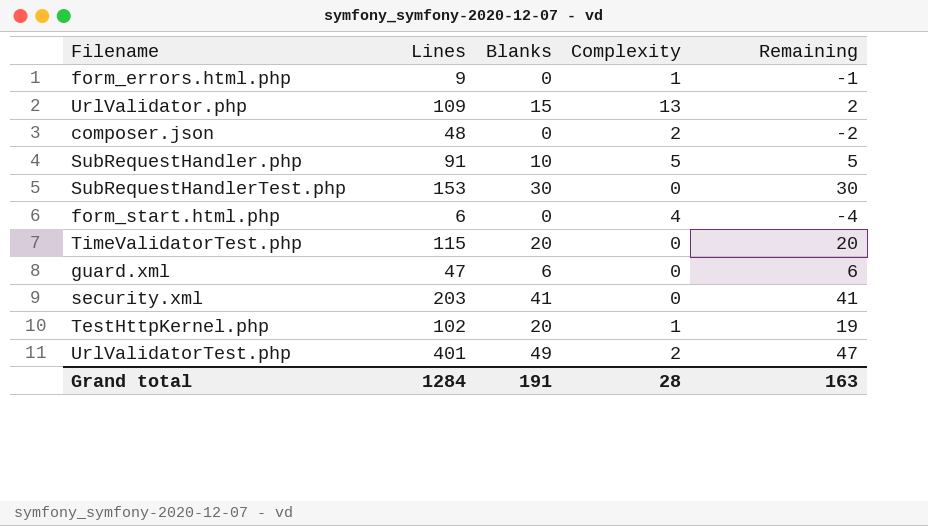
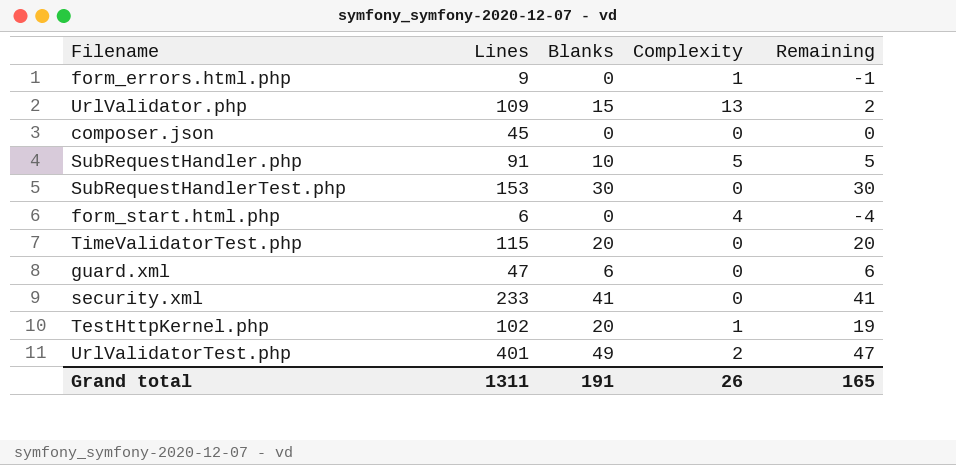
composer.json | Lines: 48 -> 45
composer.json | Complexity: 2 -> 0
composer.json | Remaining: -2 -> 0
security.xml | Lines: 203 -> 233
Grand total | Lines: 1284 -> 1311
Grand total | Complexity: 28 -> 26
Grand total | Remaining: 163 -> 165

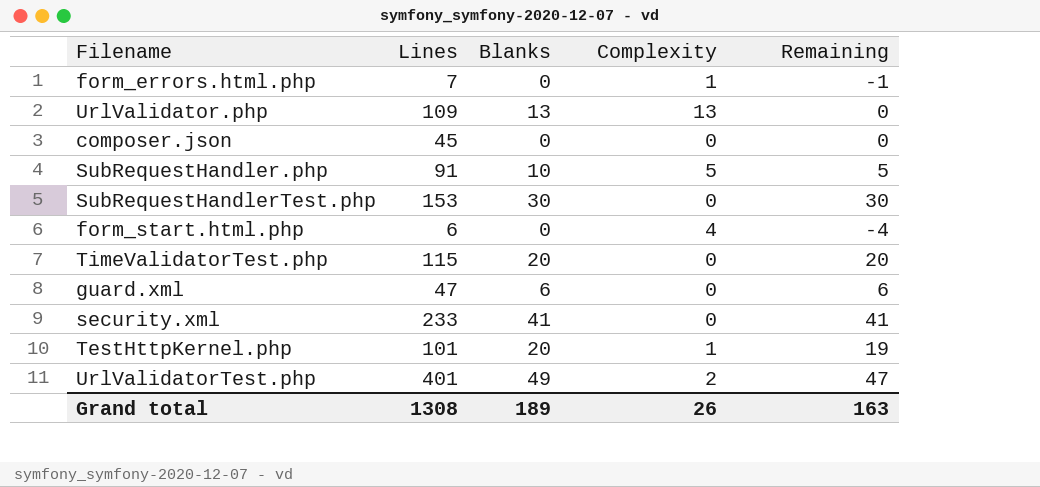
form_errors.html.php | Lines: 9 -> 7
UrlValidator.php | Blanks: 15 -> 13
UrlValidator.php | Remaining: 2 -> 0
TestHttpKernel.php | Lines: 102 -> 101
Grand total | Lines: 1311 -> 1308
Grand total | Blanks: 191 -> 189
Grand total | Remaining: 165 -> 163

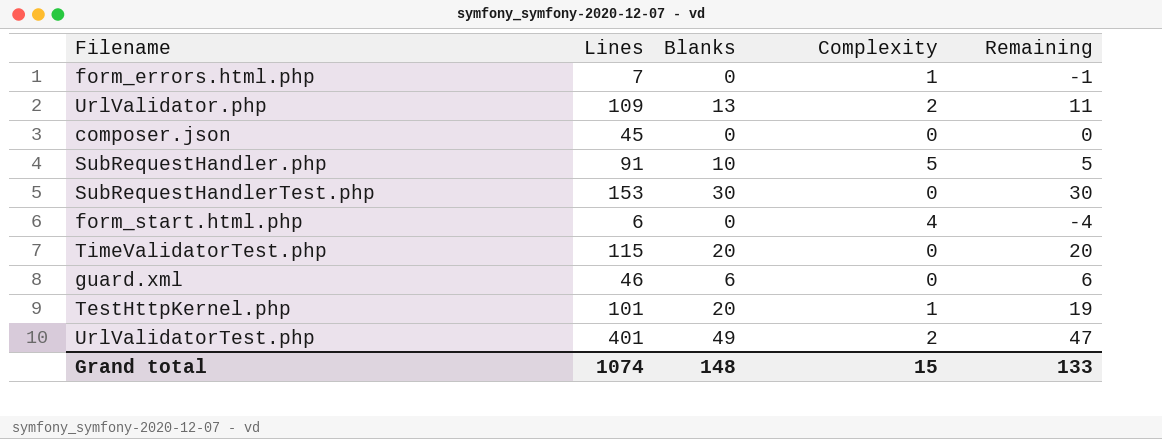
row security.xml: 233 | 41 | 0 | 41 -> none
UrlValidator.php | Complexity: 13 -> 2
UrlValidator.php | Remaining: 0 -> 11
guard.xml | Lines: 47 -> 46
Grand total | Lines: 1308 -> 1074
Grand total | Blanks: 189 -> 148
Grand total | Complexity: 26 -> 15
Grand total | Remaining: 163 -> 133

